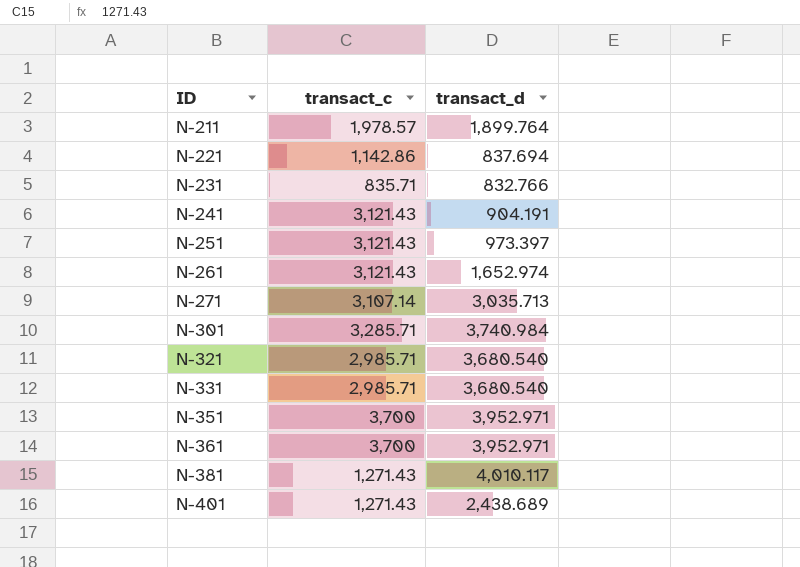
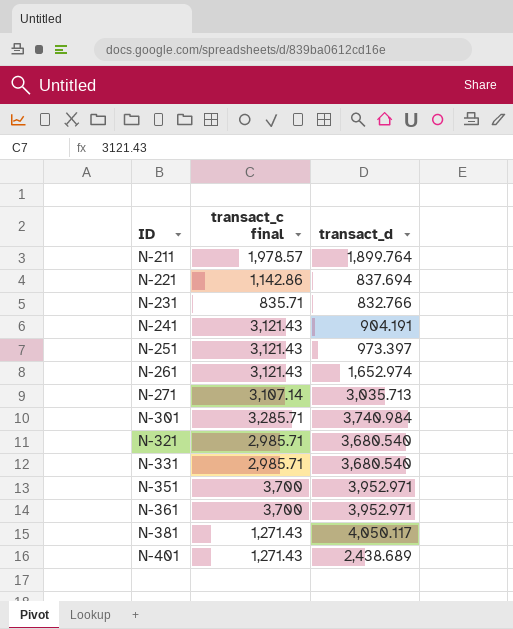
column name: transact_c -> transact_c final
N-381 | transact_d: 4,010.117 -> 4,050.117

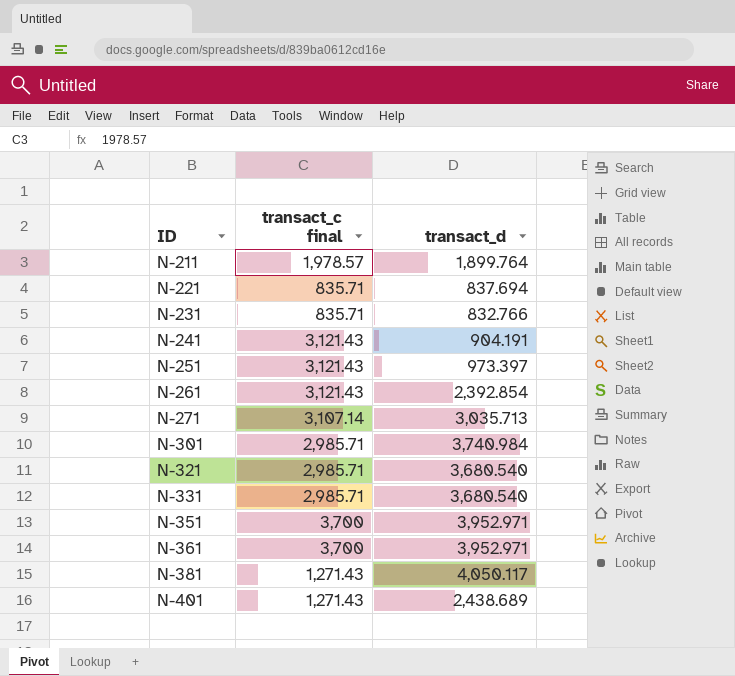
N-221 | transact_c final: 1,142.86 -> 835.71
N-261 | transact_d: 1,652.974 -> 2,392.854
N-301 | transact_c final: 3,285.71 -> 2,985.71

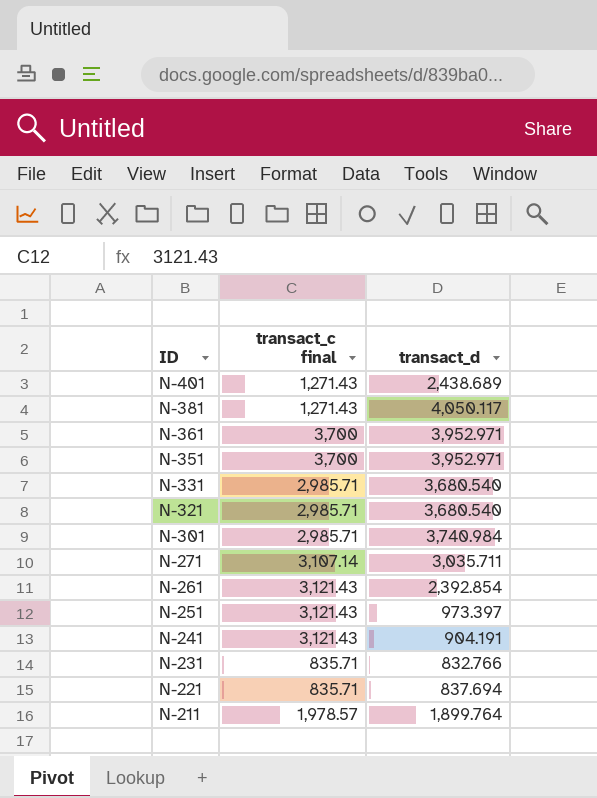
row order: ID ascending -> ID descending
N-271 | transact_d: 3,035.713 -> 3,035.711

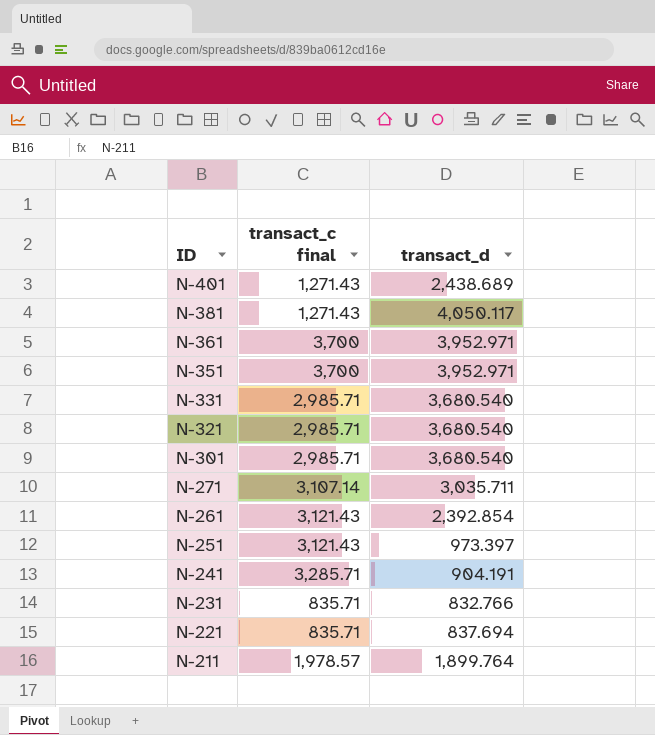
N-301 | transact_d: 3,740.984 -> 3,680.540
N-241 | transact_c final: 3,121.43 -> 3,285.71

